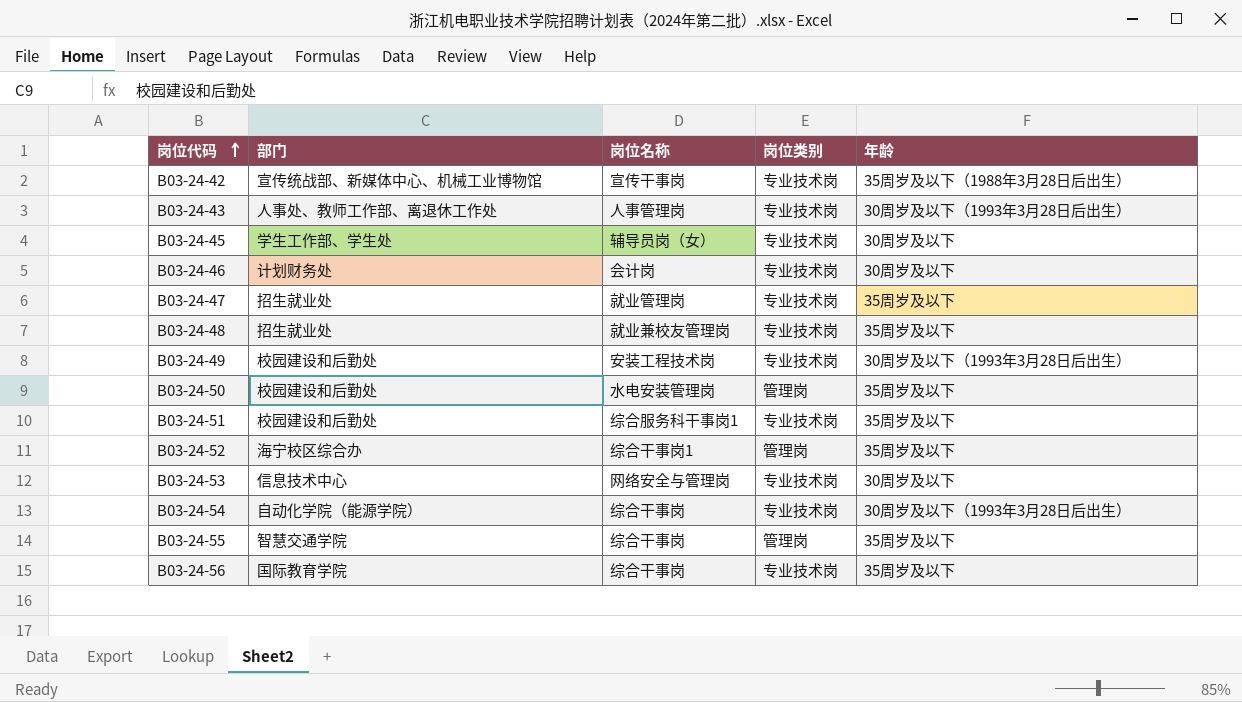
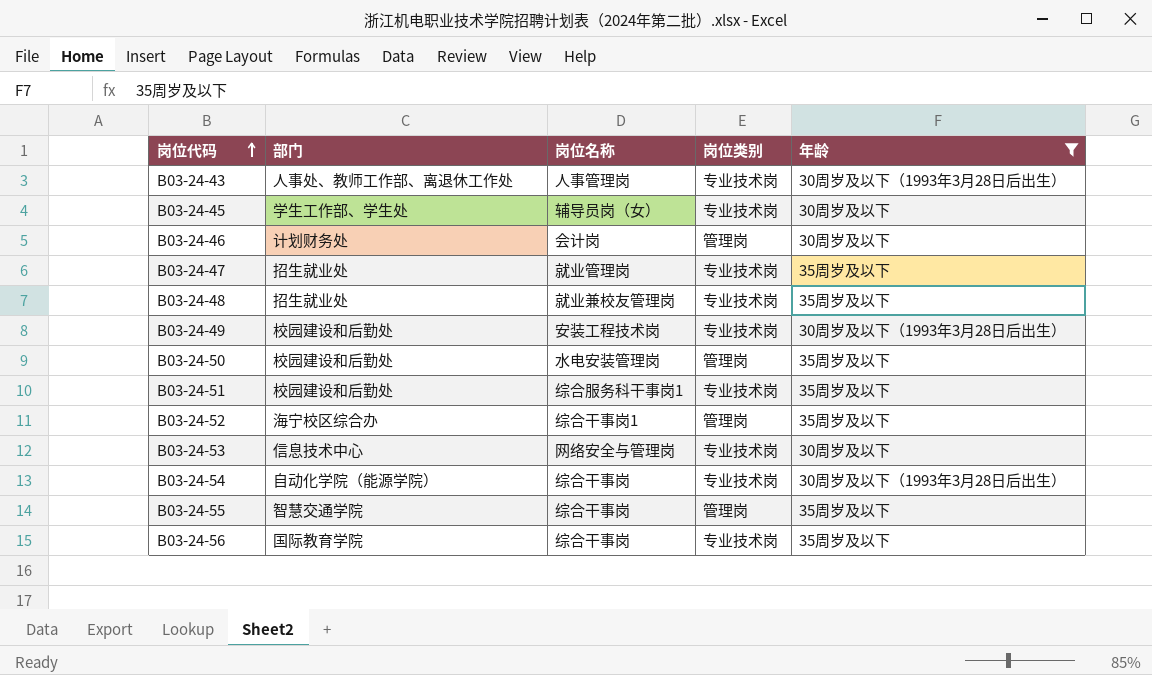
filter: none -> 年龄 != 35周岁及以下（1988年3月28日后出生）
B03-24-46 | 岗位类别: 专业技术岗 -> 管理岗

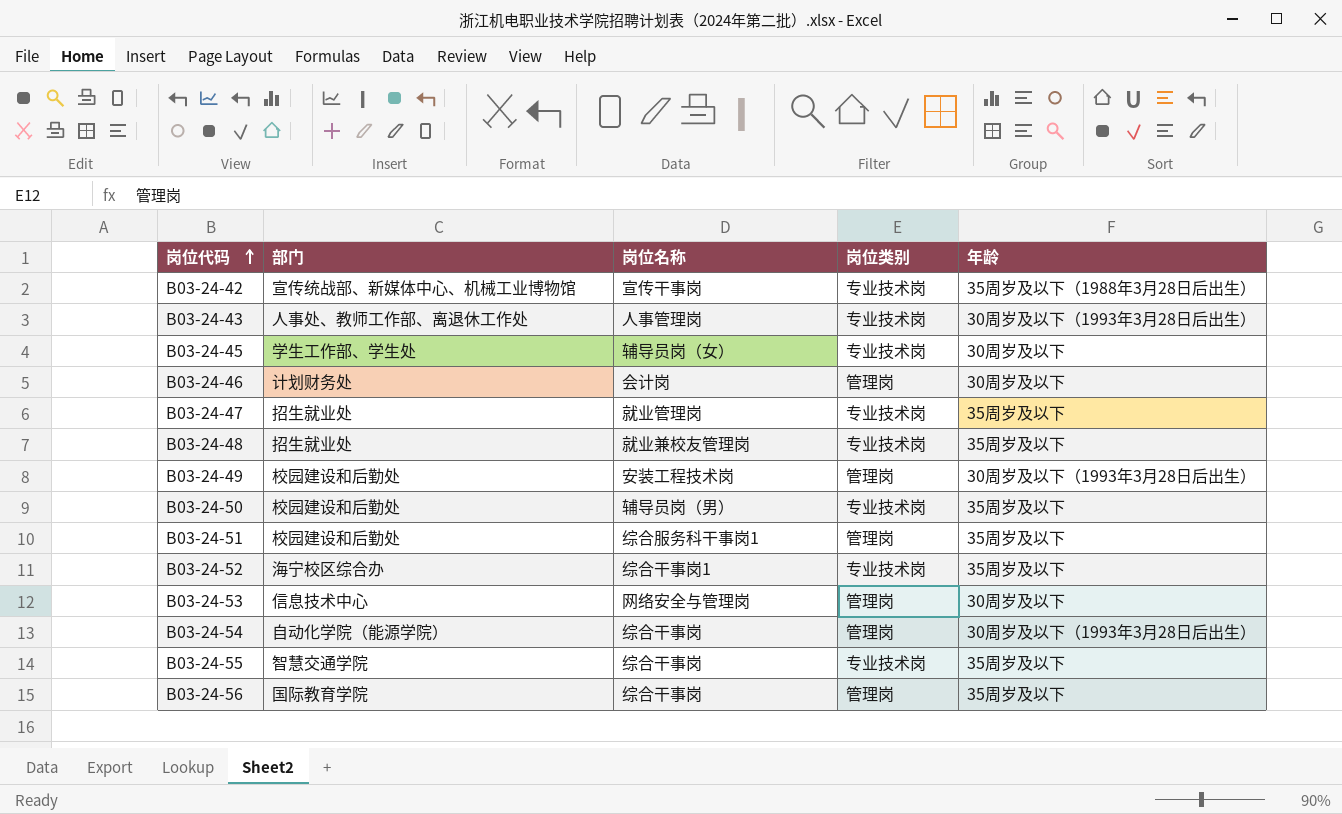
filter: 年龄 != 35周岁及以下（1988年3月28日后出生） -> none
B03-24-49 | 岗位类别: 专业技术岗 -> 管理岗
B03-24-50 | 岗位名称: 水电安装管理岗 -> 辅导员岗（男）
B03-24-50 | 岗位类别: 管理岗 -> 专业技术岗
B03-24-51 | 岗位类别: 专业技术岗 -> 管理岗
B03-24-52 | 岗位类别: 管理岗 -> 专业技术岗
B03-24-53 | 岗位类别: 专业技术岗 -> 管理岗
B03-24-54 | 岗位类别: 专业技术岗 -> 管理岗
B03-24-55 | 岗位类别: 管理岗 -> 专业技术岗
B03-24-56 | 岗位类别: 专业技术岗 -> 管理岗

